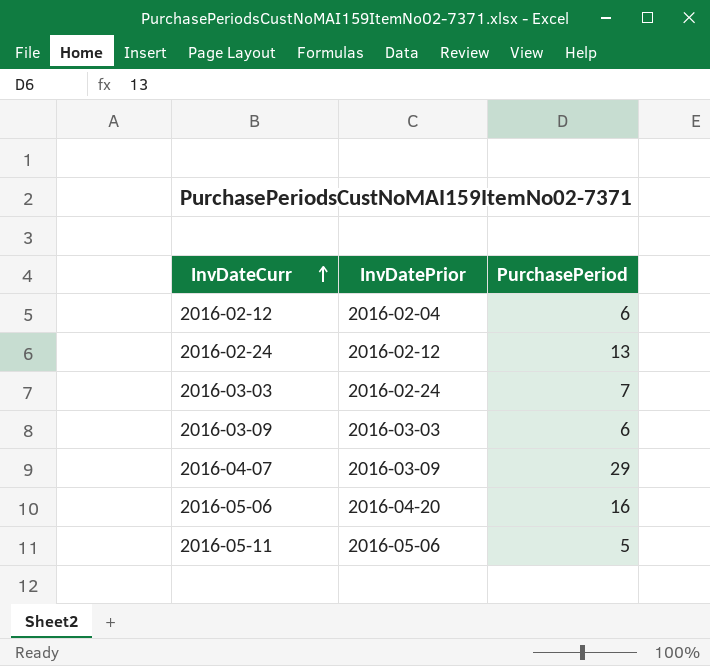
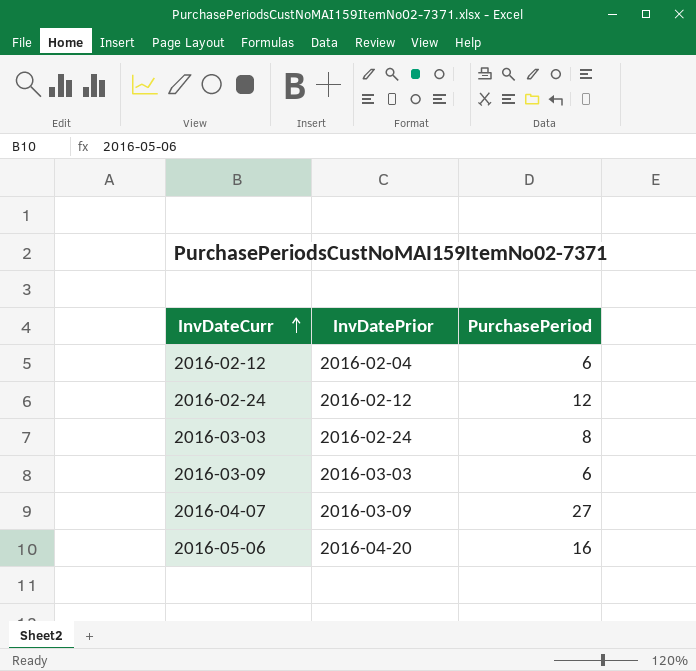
row 2016-05-11: 2016-05-06 | 5 -> none
2016-02-24 | PurchasePeriod: 13 -> 12
2016-03-03 | PurchasePeriod: 7 -> 8
2016-04-07 | PurchasePeriod: 29 -> 27

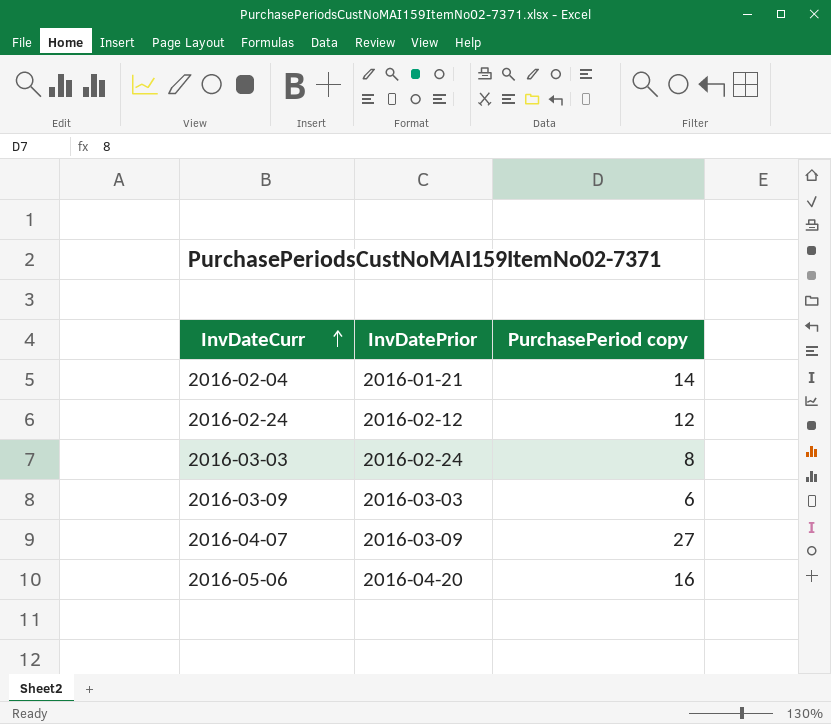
column name: PurchasePeriod -> PurchasePeriod copy
row 2016-02-12: 2016-02-04 | 6 -> none
row 2016-02-04: none -> 2016-01-21 | 14

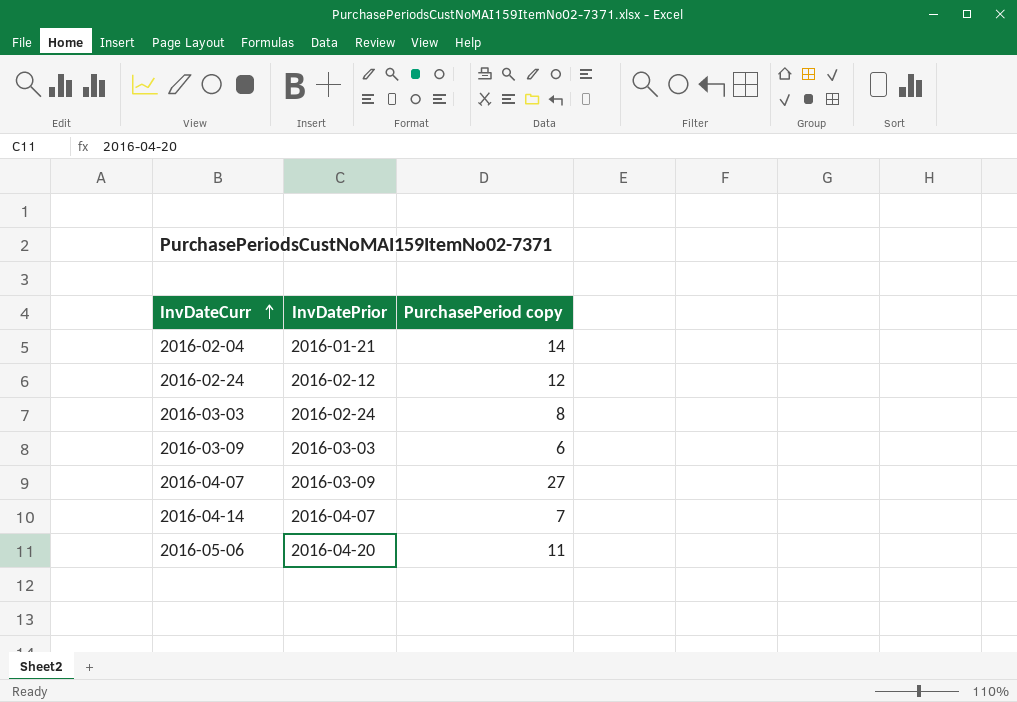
row 2016-04-14: none -> 2016-04-07 | 7
2016-05-06 | PurchasePeriod copy: 16 -> 11

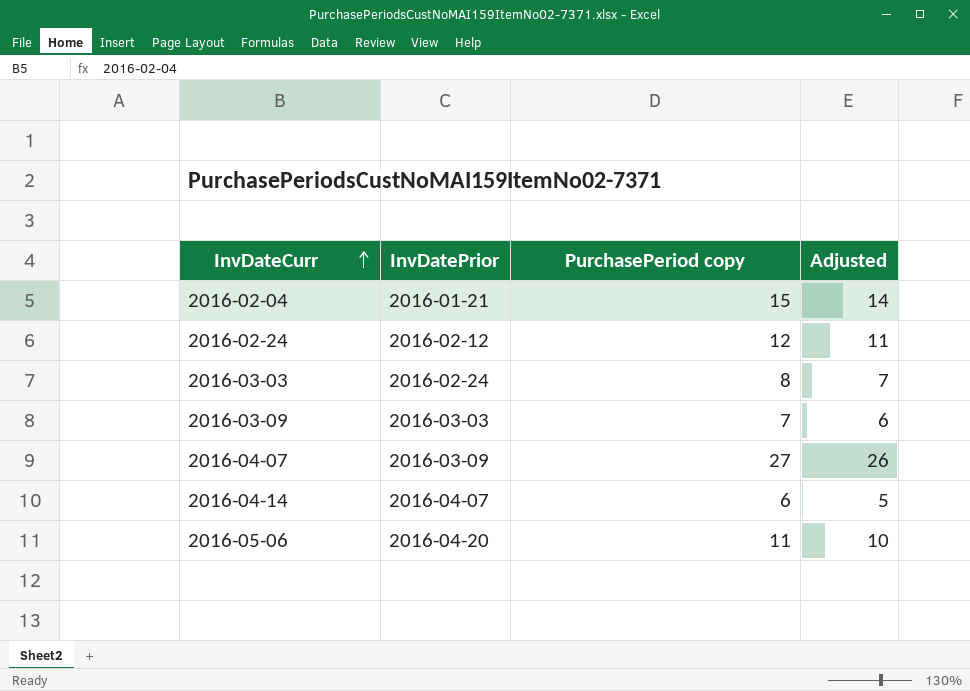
column Adjusted | formula: none -> [PurchasePeriod copy] - 1
2016-02-04 | PurchasePeriod copy: 14 -> 15
2016-03-09 | PurchasePeriod copy: 6 -> 7
2016-04-14 | PurchasePeriod copy: 7 -> 6

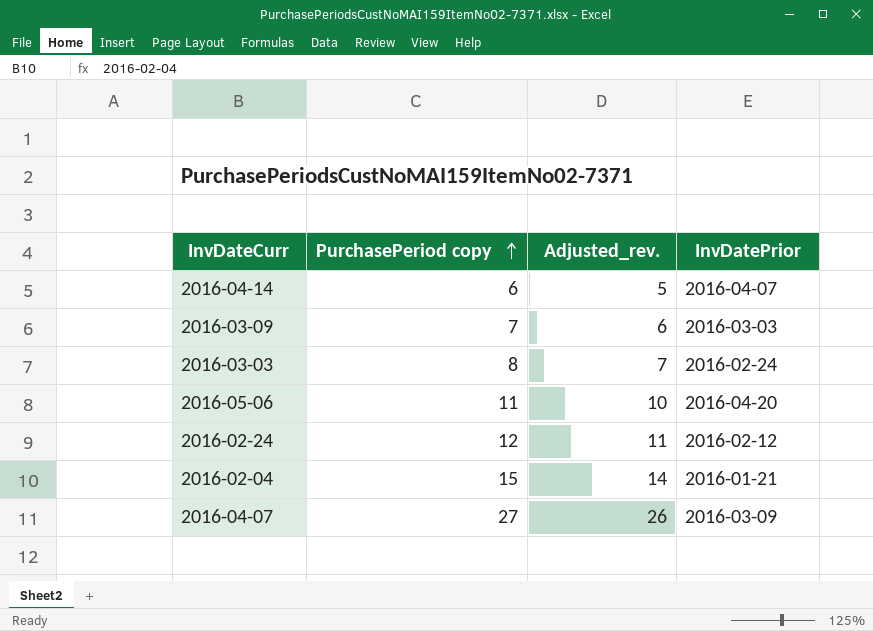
row order: InvDateCurr ascending -> PurchasePeriod copy ascending
column name: Adjusted -> Adjusted_rev.
column InvDatePrior | position: 2 -> 4

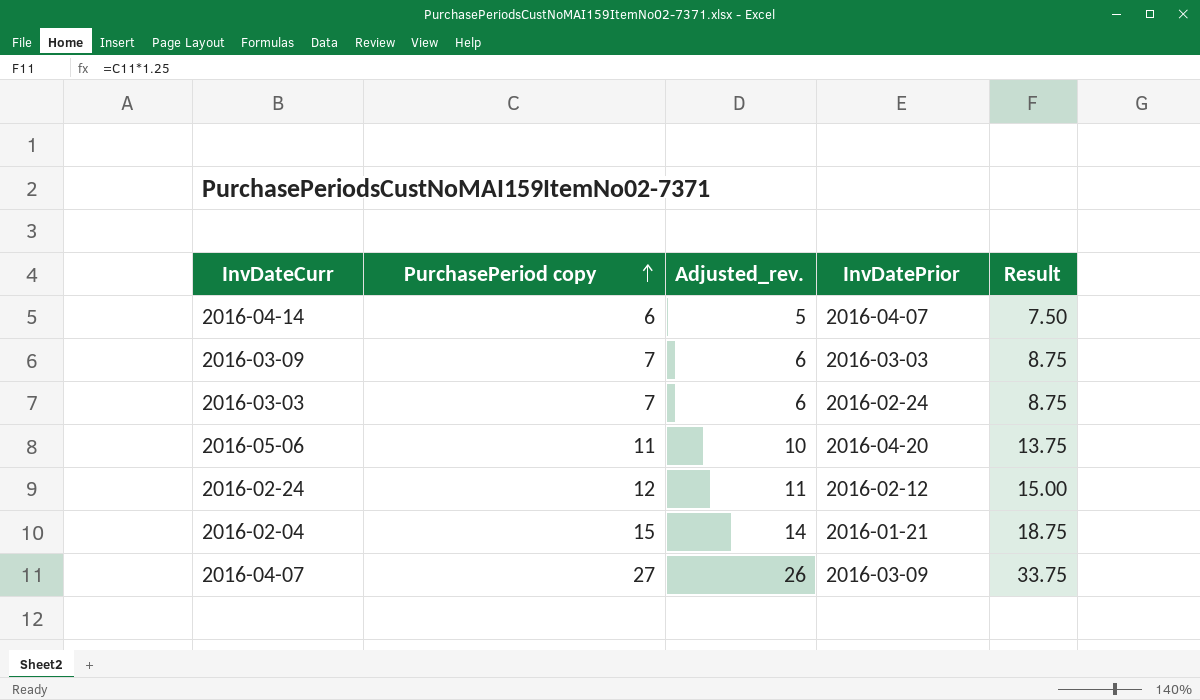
column Result | formula: none -> [PurchasePeriod copy] * 1.25
2016-03-03 | PurchasePeriod copy: 8 -> 7
2016-03-03 | Adjusted_rev.: 7 -> 6

